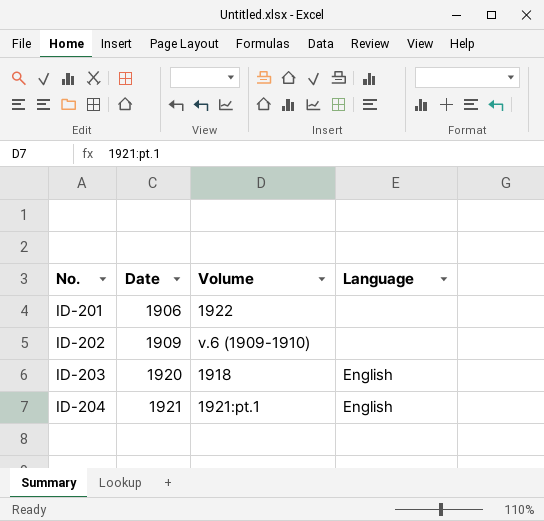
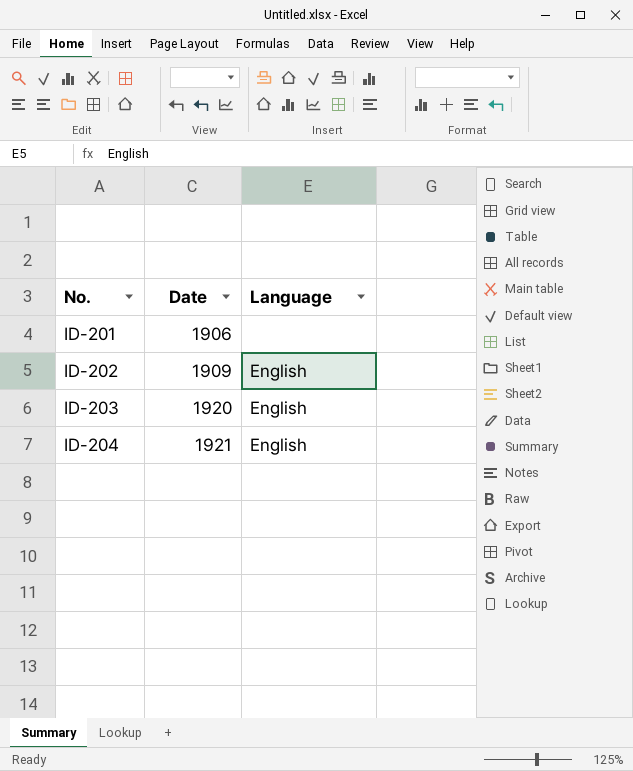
column Volume | position: 3 -> none
ID-202 | Language: none -> English

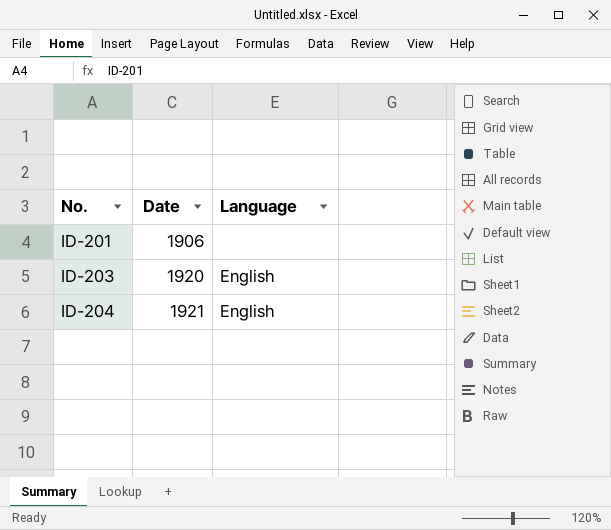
row ID-202: 1909 | English -> none

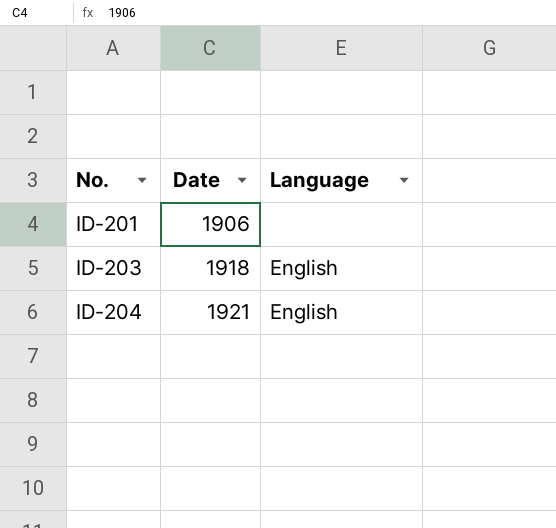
ID-203 | Date: 1920 -> 1918

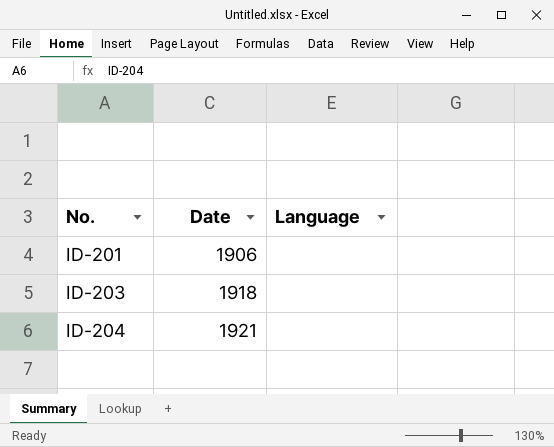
ID-203 | Language: English -> none
ID-204 | Language: English -> none

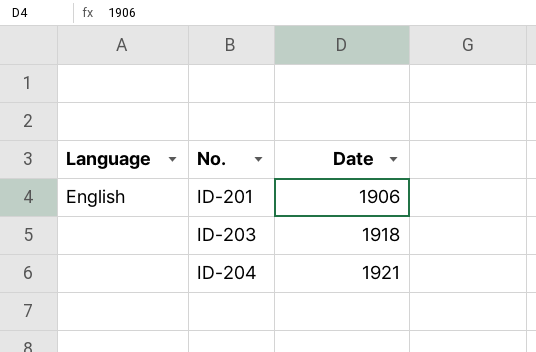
column Language | position: 3 -> 1
ID-201 | Language: none -> English

